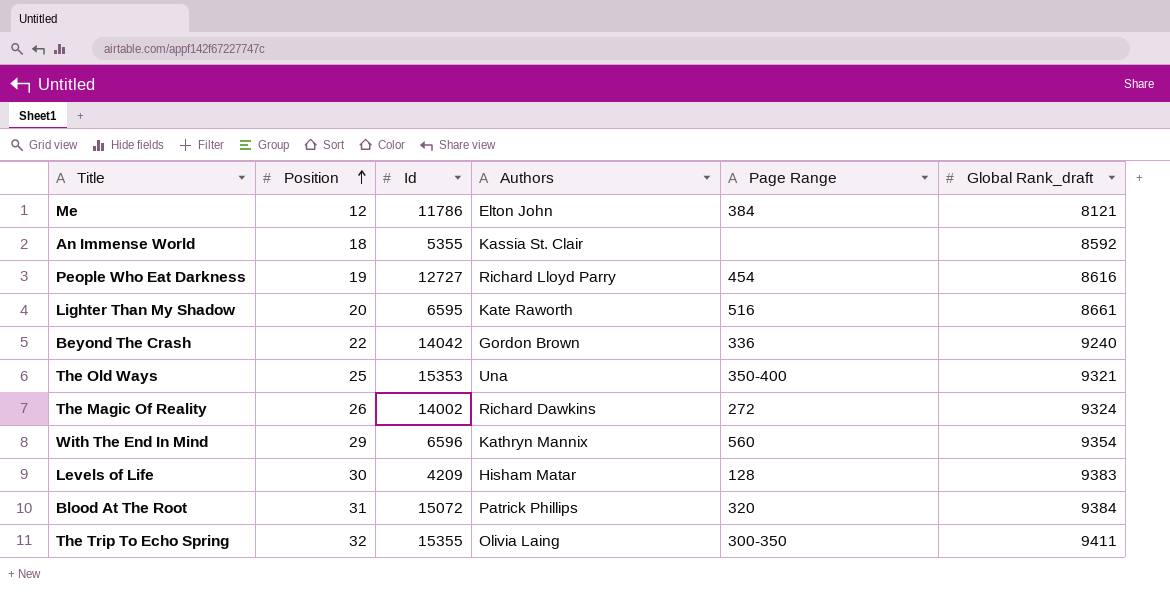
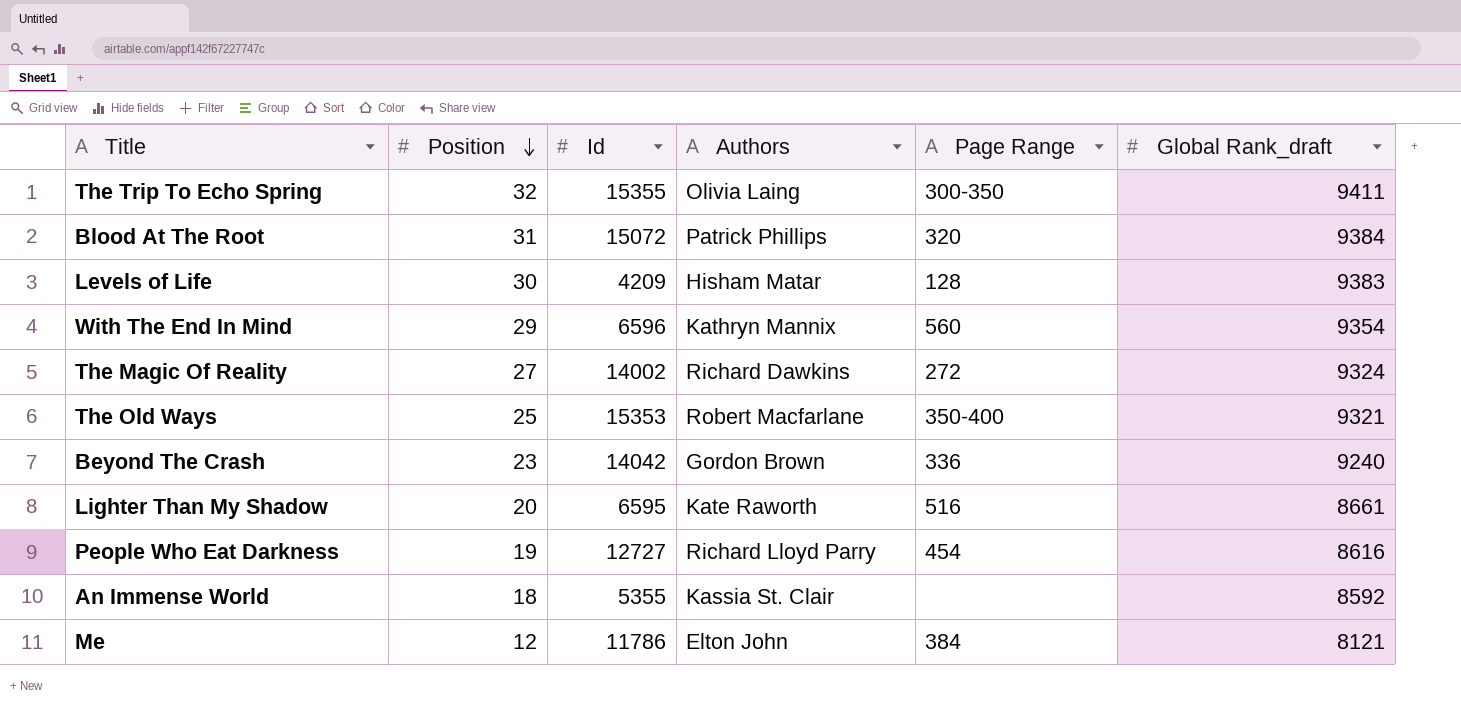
row order: Position ascending -> Position descending
The Magic Of Reality | Position: 26 -> 27
The Old Ways | Authors: Una -> Robert Macfarlane
Beyond The Crash | Position: 22 -> 23

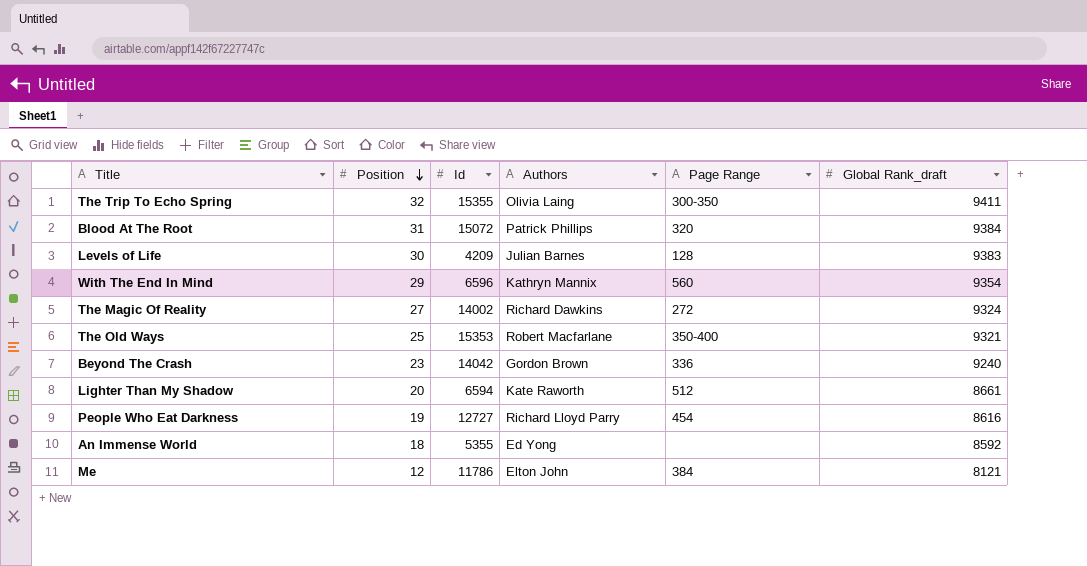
Levels of Life | Authors: Hisham Matar -> Julian Barnes
Lighter Than My Shadow | Id: 6595 -> 6594
Lighter Than My Shadow | Page Range: 516 -> 512
An Immense World | Authors: Kassia St. Clair -> Ed Yong

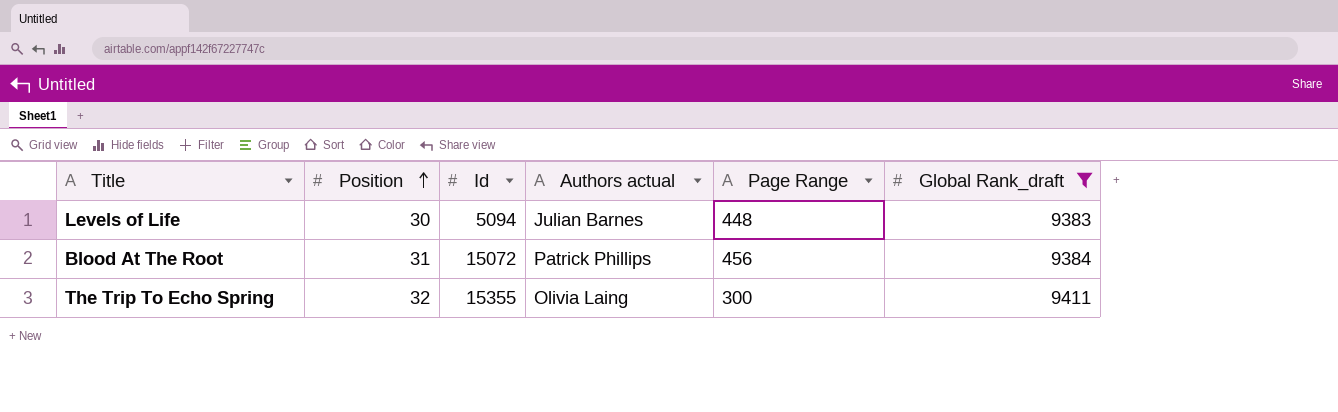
filter: none -> Global Rank_draft >= 9383
row order: Position descending -> Position ascending
column name: Authors -> Authors actual
Levels of Life | Id: 4209 -> 5094
Levels of Life | Page Range: 128 -> 448
Blood At The Root | Page Range: 320 -> 456
The Trip To Echo Spring | Page Range: 300-350 -> 300

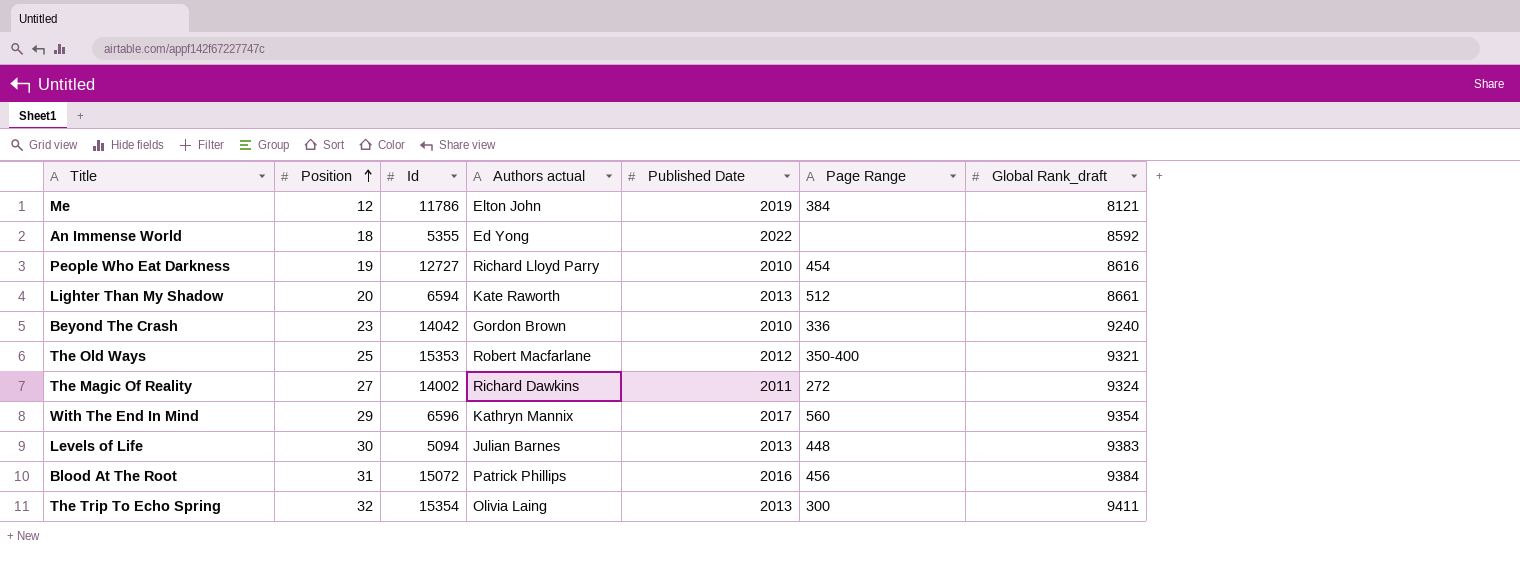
filter: Global Rank_draft >= 9383 -> none
column Published Date | position: none -> 5
The Trip To Echo Spring | Id: 15355 -> 15354

